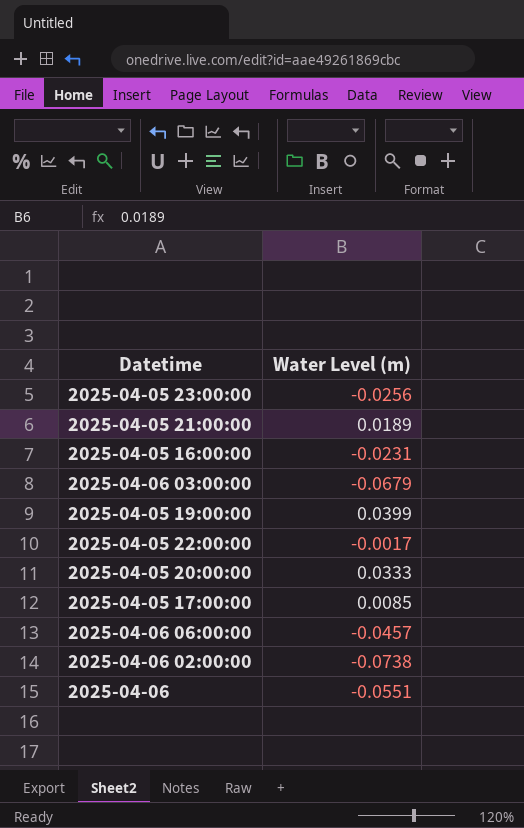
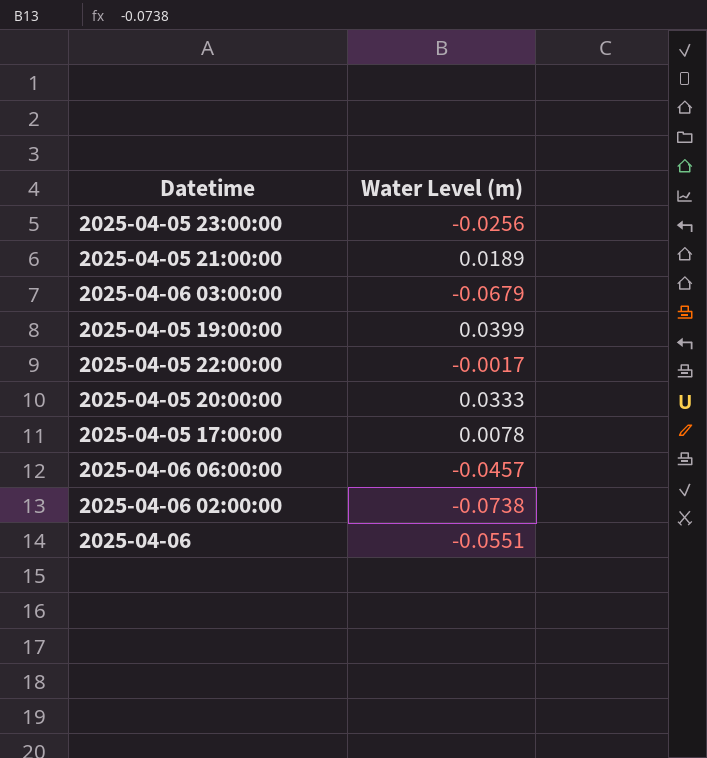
row 2025-04-05 16:00:00: -0.0231 -> none
2025-04-05 17:00:00 | Water Level (m): 0.0085 -> 0.0078

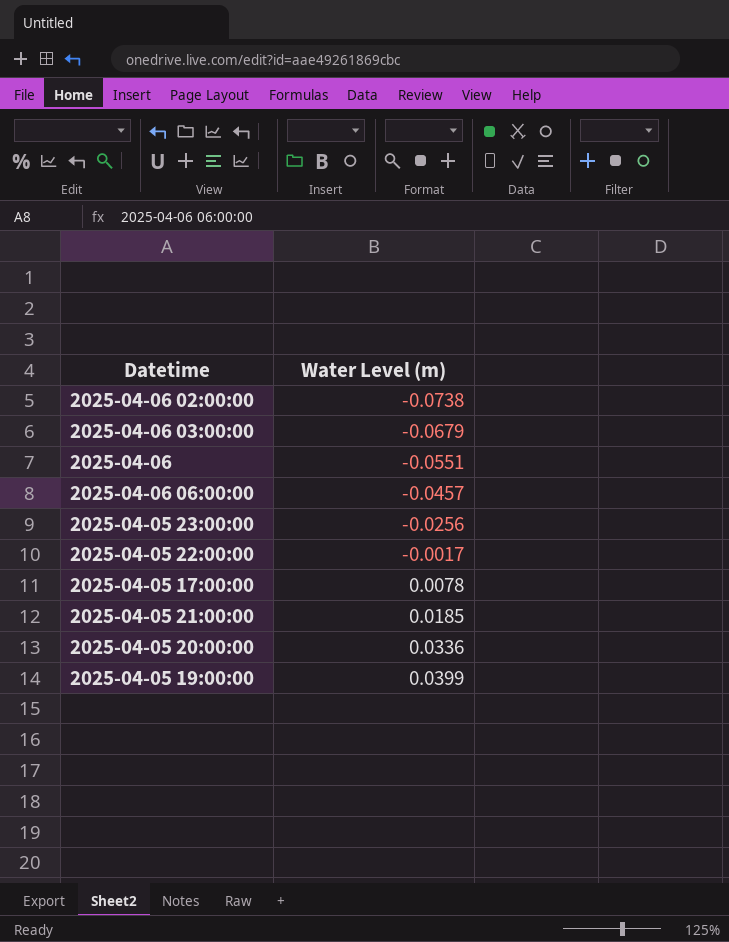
row order: none -> Water Level (m) ascending
2025-04-05 21:00:00 | Water Level (m): 0.0189 -> 0.0185
2025-04-05 20:00:00 | Water Level (m): 0.0333 -> 0.0336

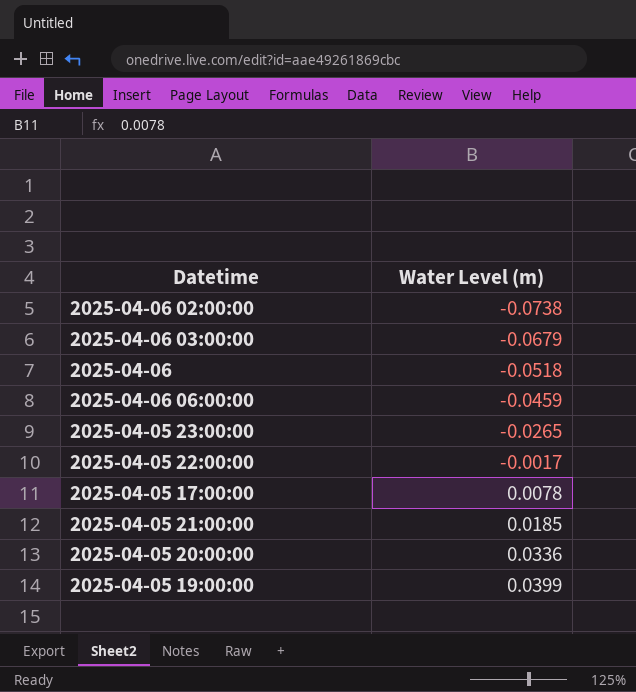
2025-04-06 | Water Level (m): -0.0551 -> -0.0518
2025-04-06 06:00:00 | Water Level (m): -0.0457 -> -0.0459
2025-04-05 23:00:00 | Water Level (m): -0.0256 -> -0.0265

